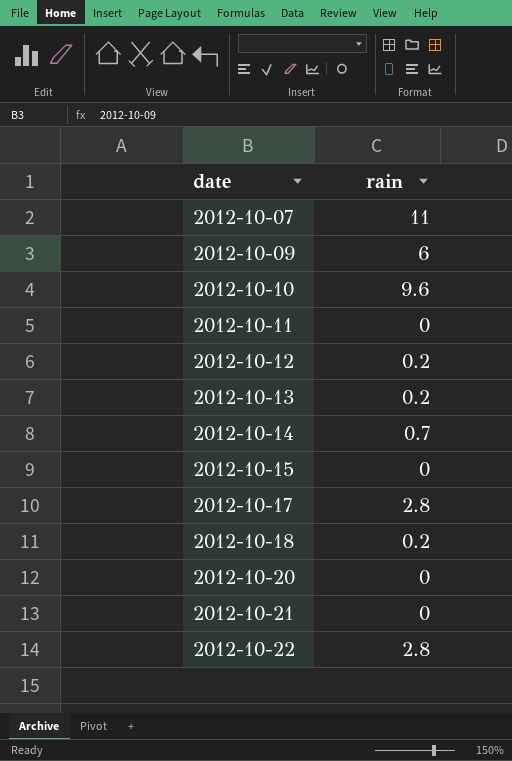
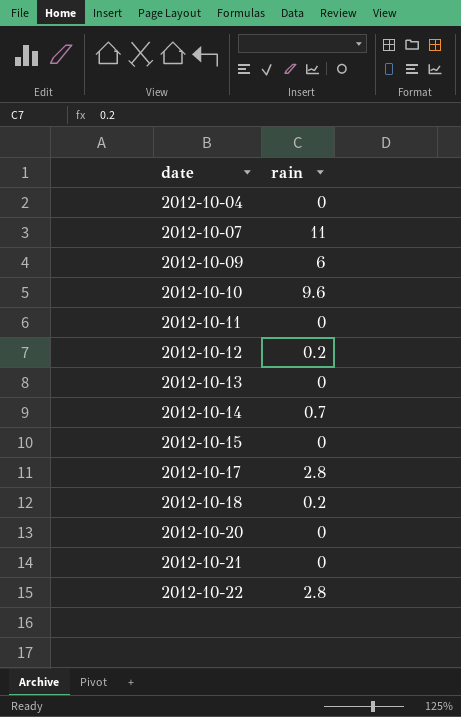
row 2012-10-04: none -> 0
2012-10-13 | rain: 0.2 -> 0

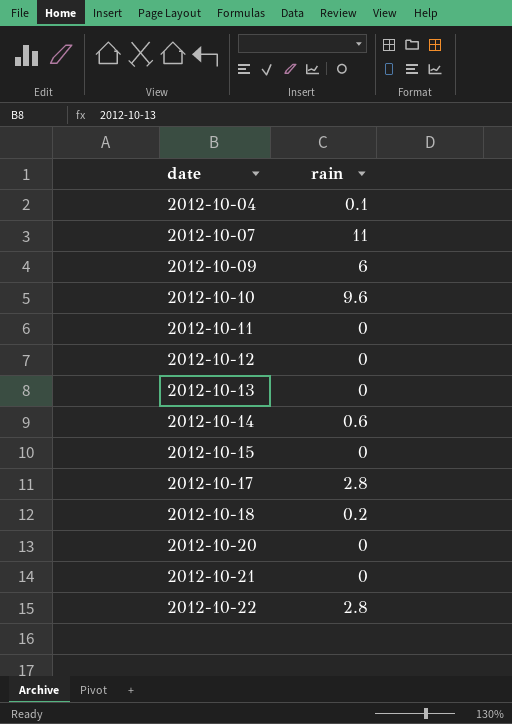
2012-10-04 | rain: 0 -> 0.1
2012-10-12 | rain: 0.2 -> 0
2012-10-14 | rain: 0.7 -> 0.6

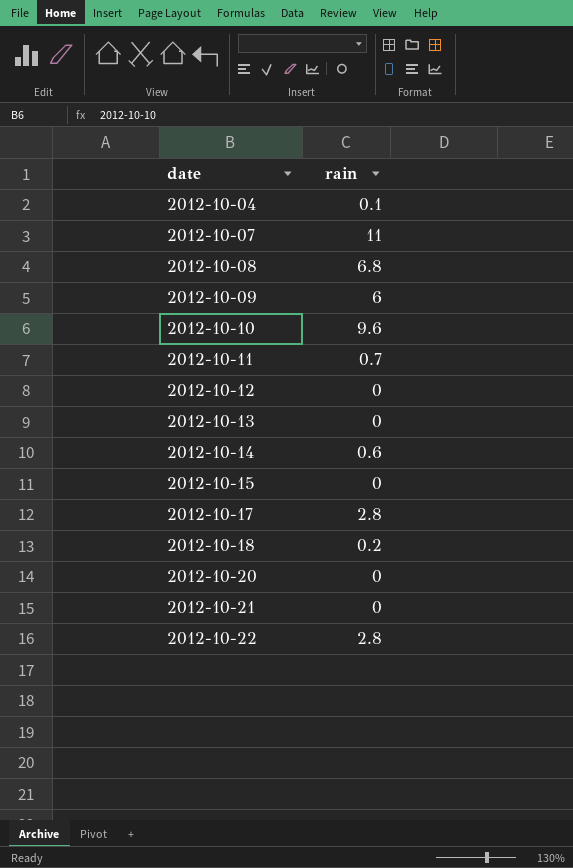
row 2012-10-08: none -> 6.8
2012-10-11 | rain: 0 -> 0.7

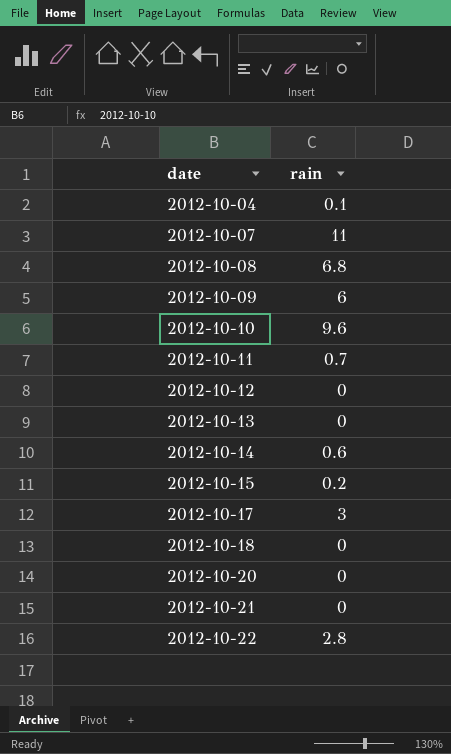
2012-10-15 | rain: 0 -> 0.2
2012-10-17 | rain: 2.8 -> 3
2012-10-18 | rain: 0.2 -> 0

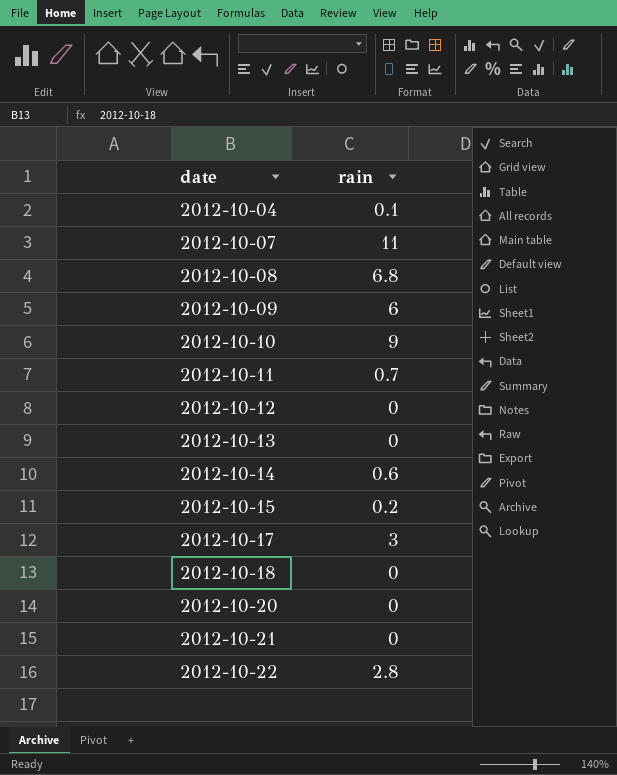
2012-10-10 | rain: 9.6 -> 9

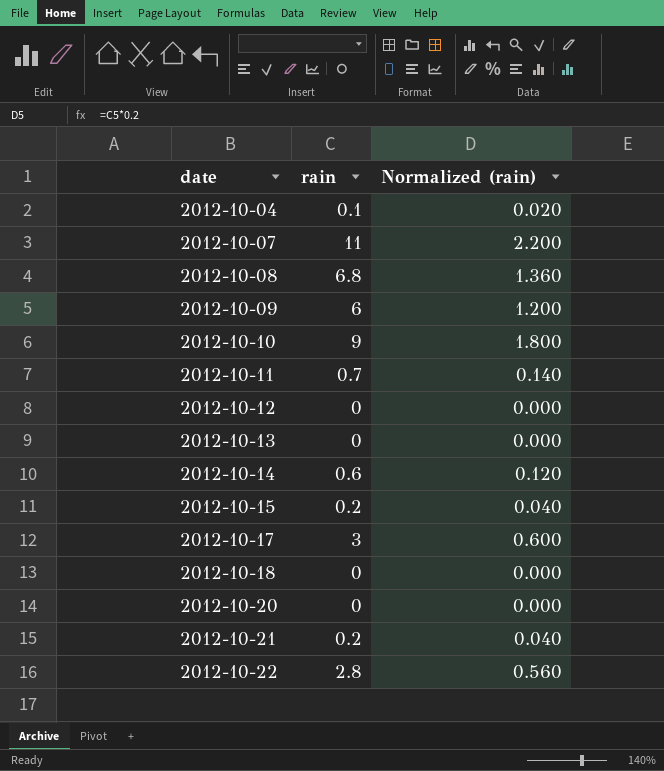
column Normalized (rain) | formula: none -> [rain] * 0.2
2012-10-21 | rain: 0 -> 0.2

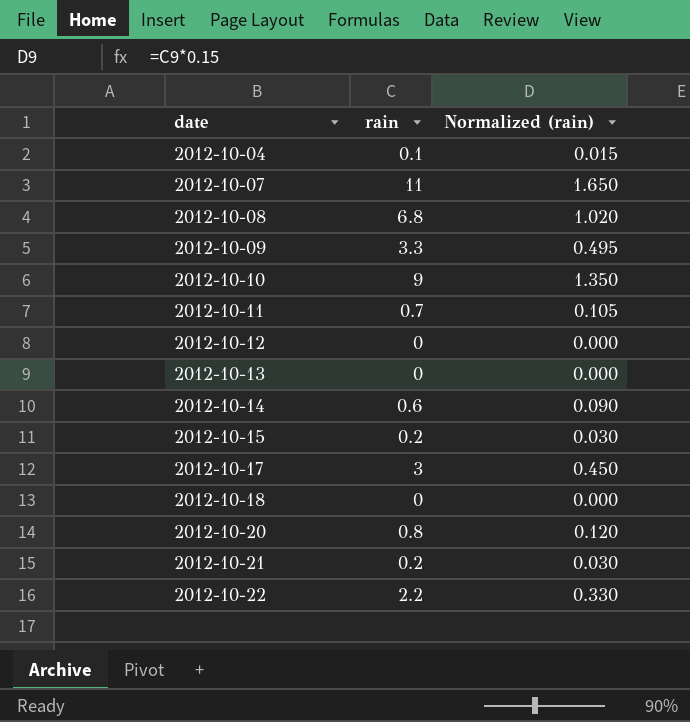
column Normalized (rain) | formula: [rain] * 0.2 -> [rain] * 0.15
2012-10-09 | rain: 6 -> 3.3
2012-10-20 | rain: 0 -> 0.8
2012-10-22 | rain: 2.8 -> 2.2

